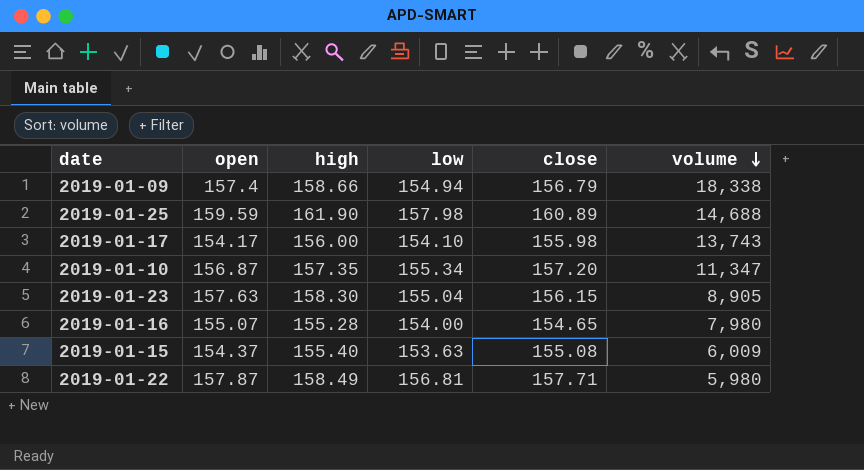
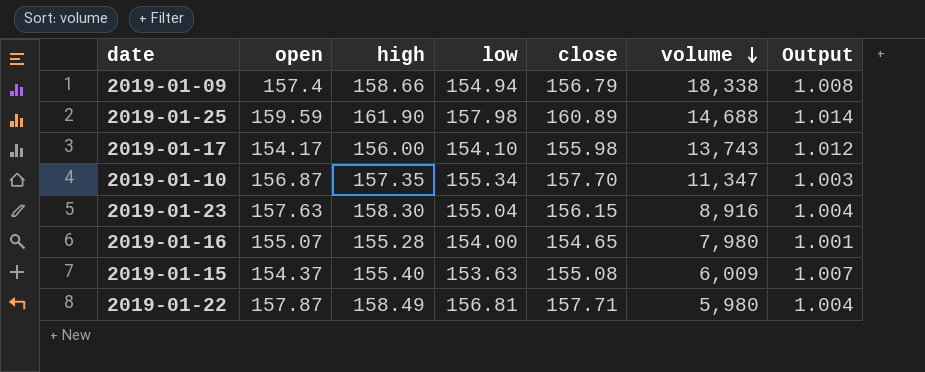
column Output | formula: none -> [high] / [open]
2019-01-10 | close: 157.20 -> 157.70
2019-01-23 | volume: 8,905 -> 8,916

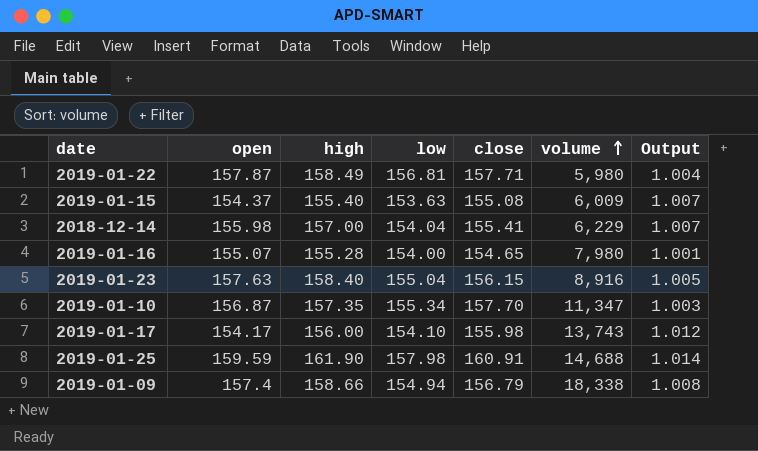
row order: volume descending -> volume ascending
row 2018-12-14: none -> 155.98 | 157.00 | 154.04 | 155.41 | 6,229 | 1.007
2019-01-23 | high: 158.30 -> 158.40
2019-01-23 | Output: 1.004 -> 1.005
2019-01-25 | close: 160.89 -> 160.91

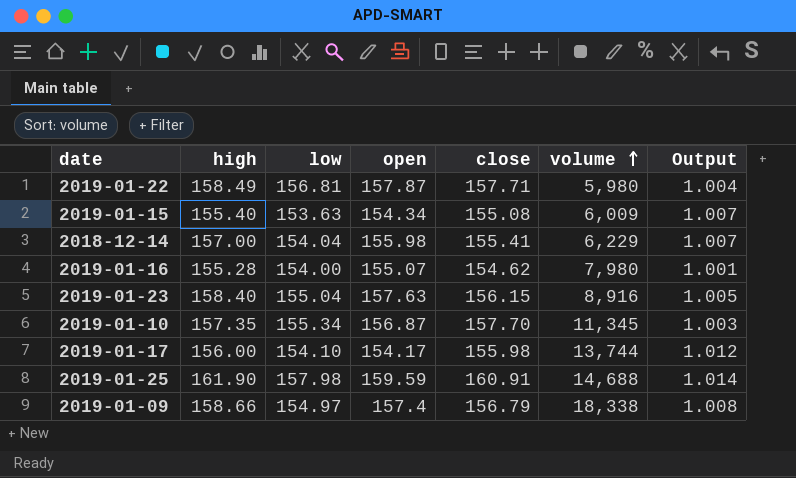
column open | position: 2 -> 4
2019-01-15 | open: 154.37 -> 154.34
2019-01-16 | close: 154.65 -> 154.62
2019-01-10 | volume: 11,347 -> 11,345
2019-01-17 | volume: 13,743 -> 13,744
2019-01-09 | low: 154.94 -> 154.97

